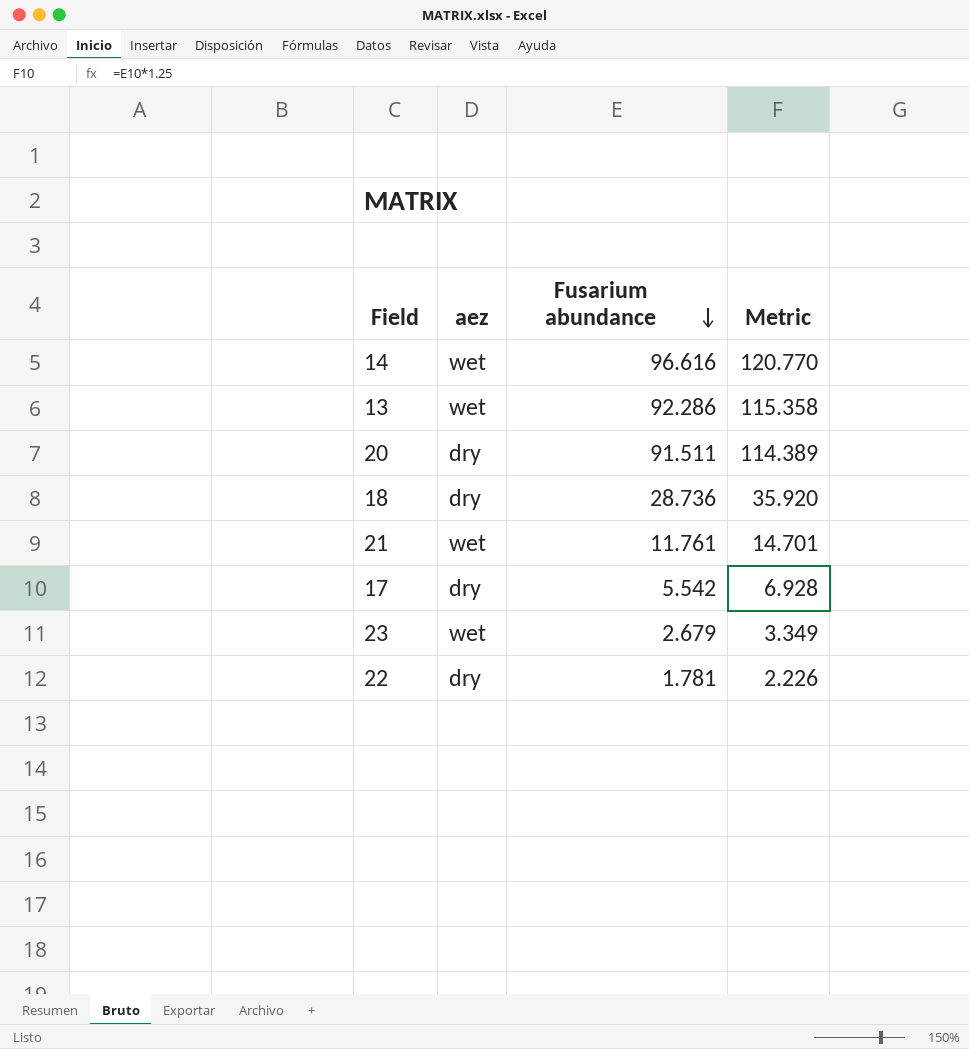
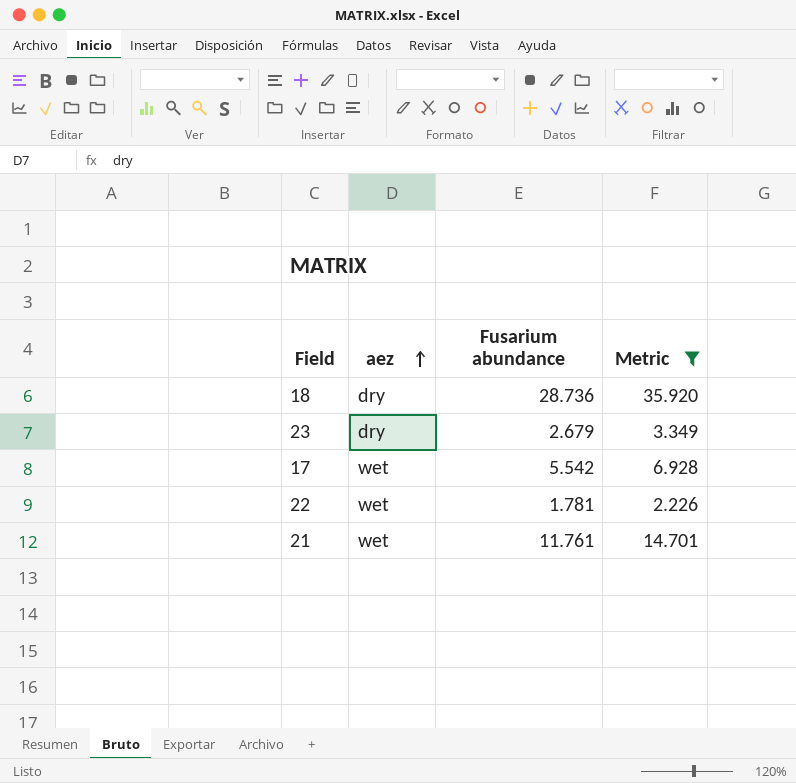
filter: none -> Metric <= 35.920
row order: Fusarium abundance descending -> aez ascending
23 | aez: wet -> dry
17 | aez: dry -> wet
22 | aez: dry -> wet

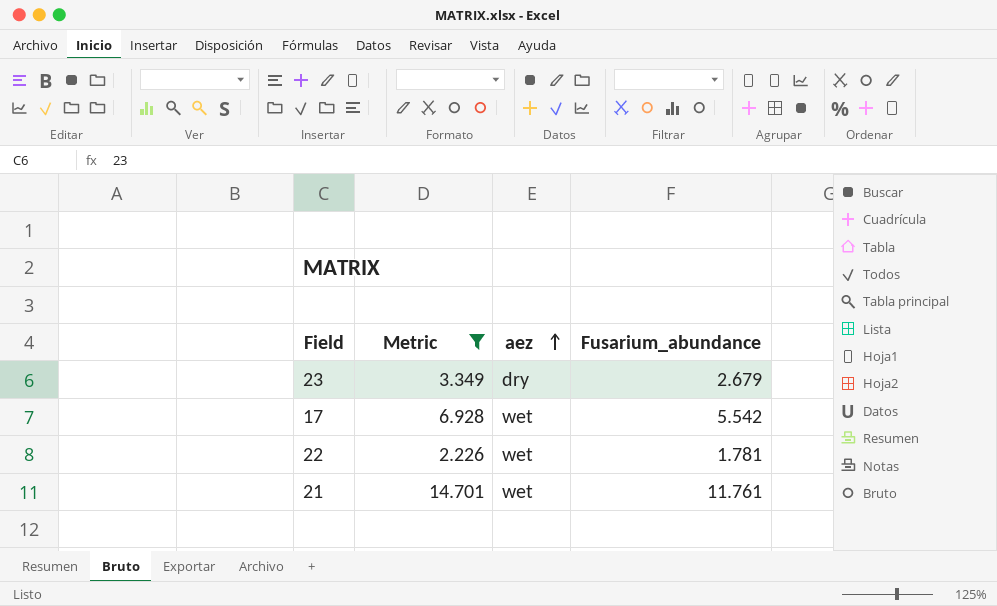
column Metric | position: 4 -> 2
column name: Fusarium abundance -> Fusarium_abundance
row 18: dry | 28.736 | 35.920 -> none

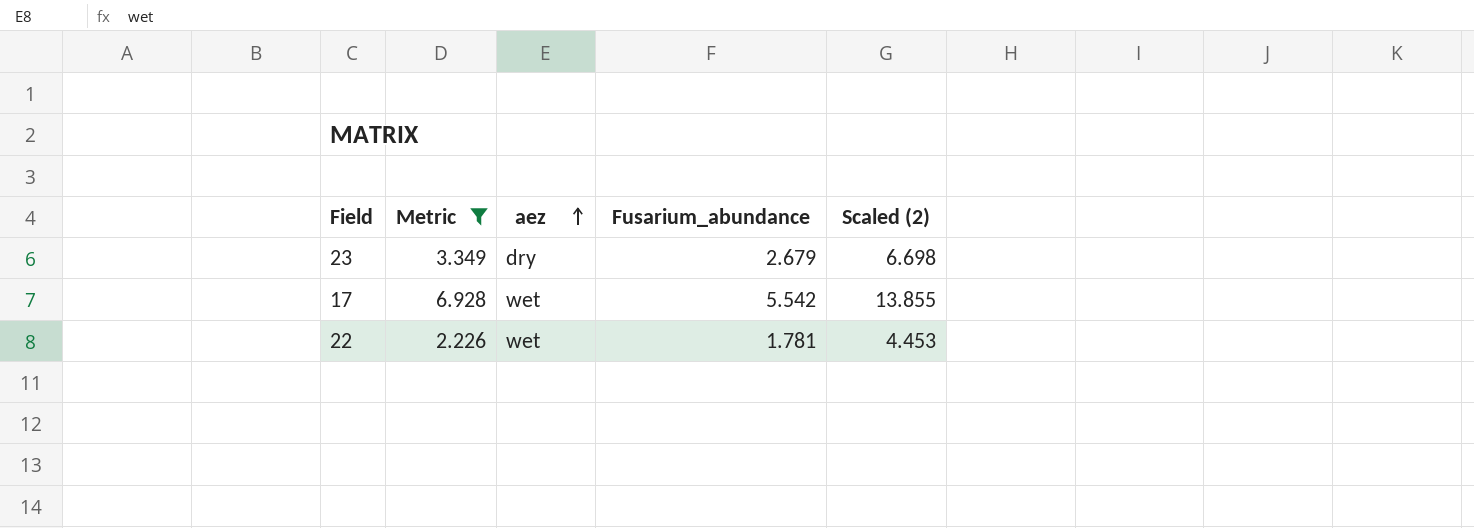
column Scaled (2) | formula: none -> [Fusarium_abundance] * 2.5
row 21: 14.701 | wet | 11.761 -> none

